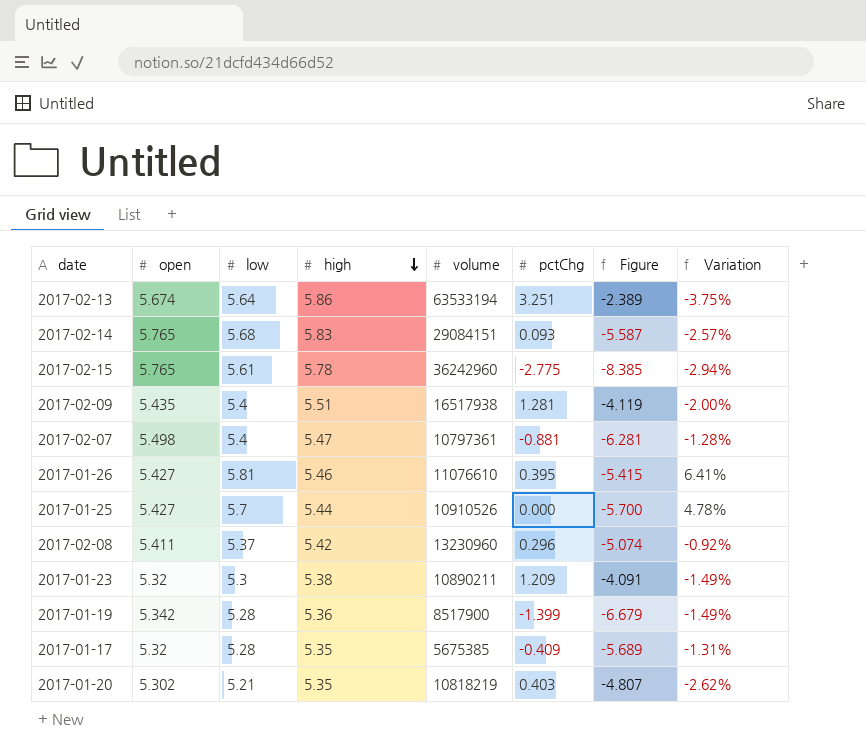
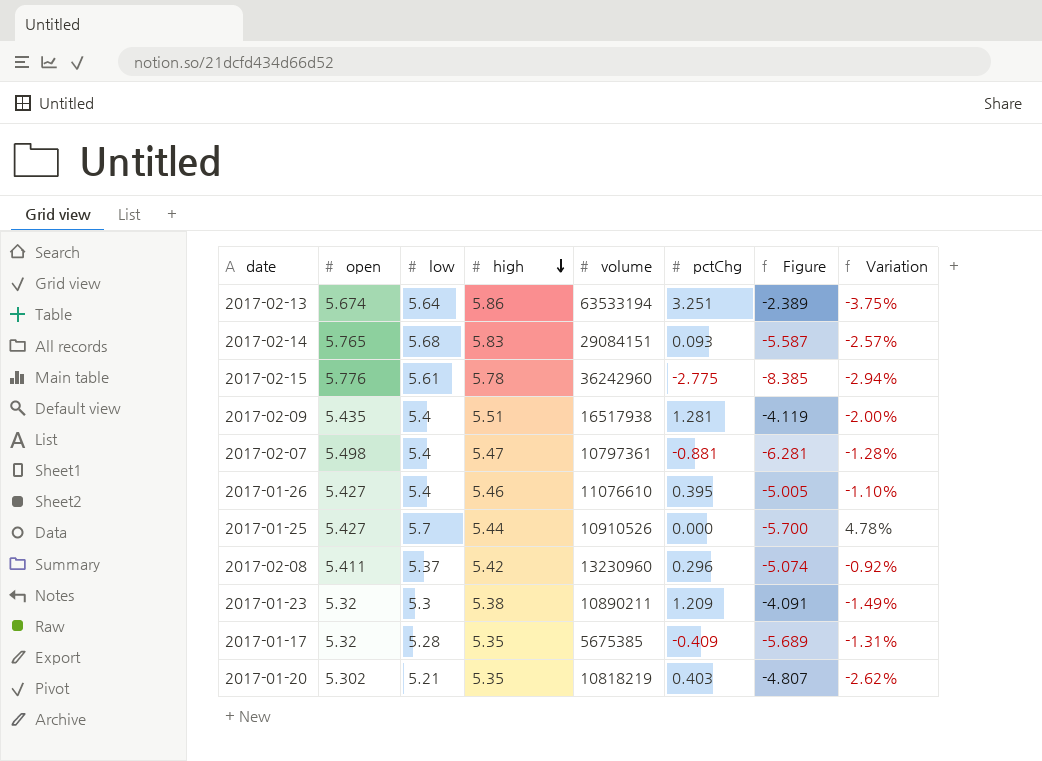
row 2017-01-19: 5.342 | 5.28 | 5.36 | 8517900 | -1.399 | -6.679 | -1.49% -> none
2017-02-15 | open: 5.765 -> 5.776
2017-01-26 | low: 5.81 -> 5.4
2017-01-26 | Figure: -5.415 -> -5.005
2017-01-26 | Variation: 6.41% -> -1.10%

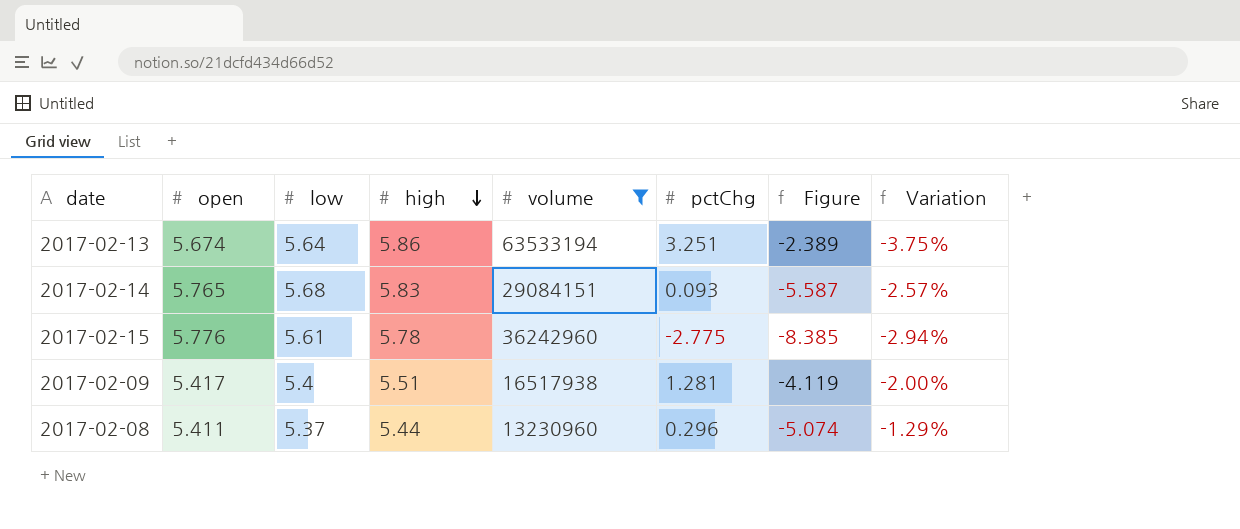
filter: none -> volume >= 13230960
2017-02-09 | open: 5.435 -> 5.417
2017-02-08 | high: 5.42 -> 5.44
2017-02-08 | Variation: -0.92% -> -1.29%

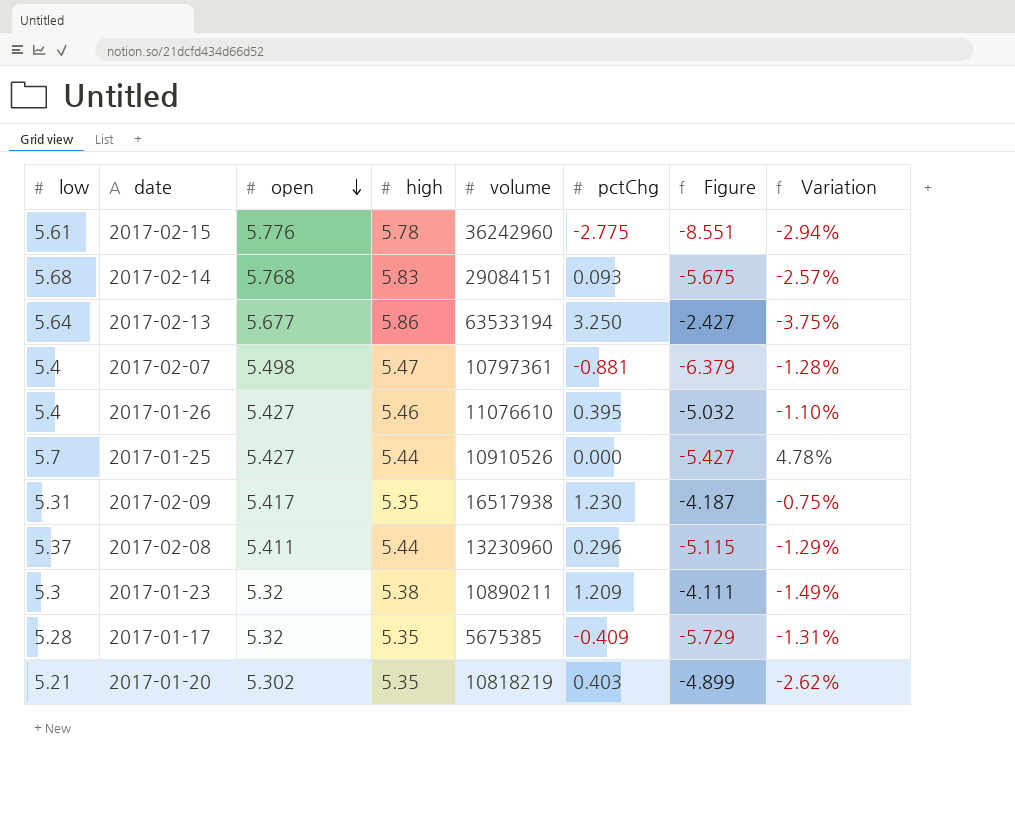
filter: volume >= 13230960 -> none
row order: high descending -> open descending
column low | position: 3 -> 1
column Figure | formula: [pctChg] - [low] -> [pctChg] - [open]
2017-02-14 | open: 5.765 -> 5.768
2017-02-13 | open: 5.674 -> 5.677
2017-02-13 | pctChg: 3.251 -> 3.250
2017-02-09 | low: 5.4 -> 5.31
2017-02-09 | high: 5.51 -> 5.35
2017-02-09 | pctChg: 1.281 -> 1.230
2017-02-09 | Variation: -2.00% -> -0.75%

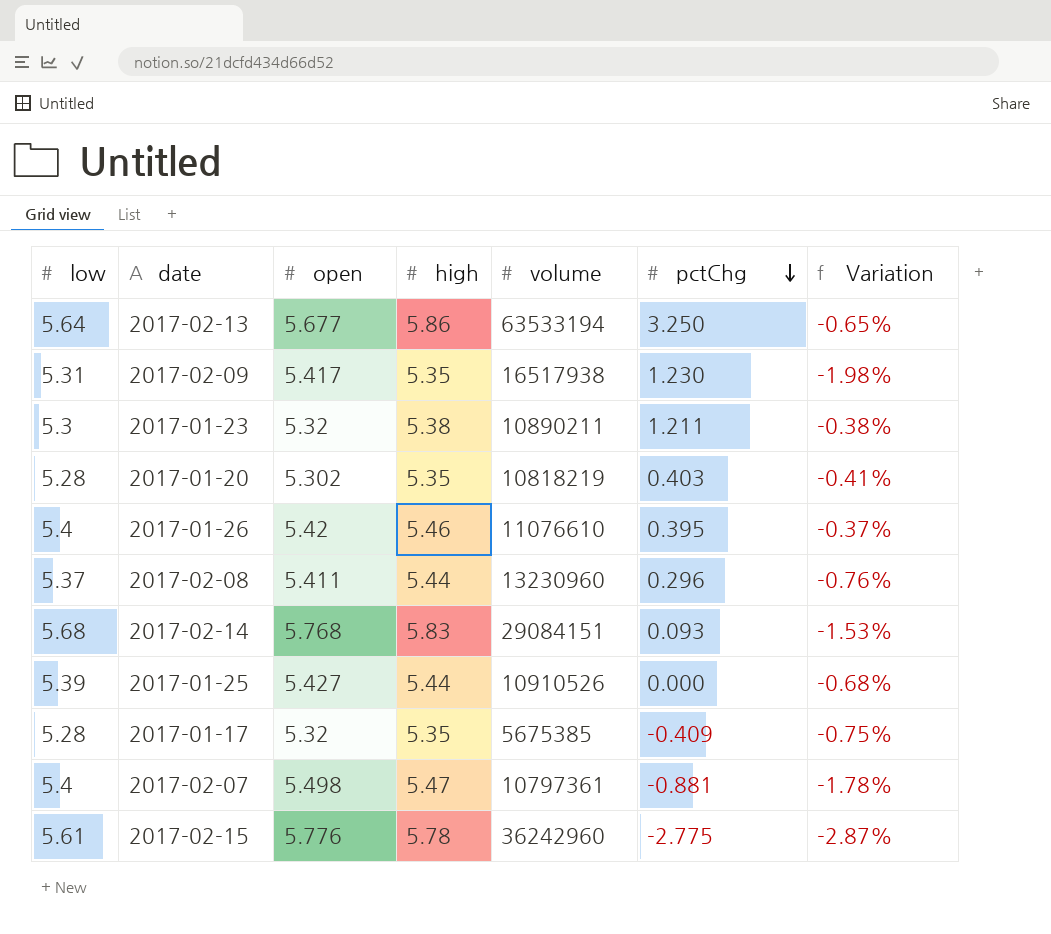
row order: open descending -> pctChg descending
column Figure | formula: [pctChg] - [open] -> none
column Variation | formula: ([low] - [high]) / [high] -> ([low] - [open]) / [open]
2017-01-23 | pctChg: 1.209 -> 1.211
2017-01-20 | low: 5.21 -> 5.28
2017-01-26 | open: 5.427 -> 5.42
2017-01-25 | low: 5.7 -> 5.39

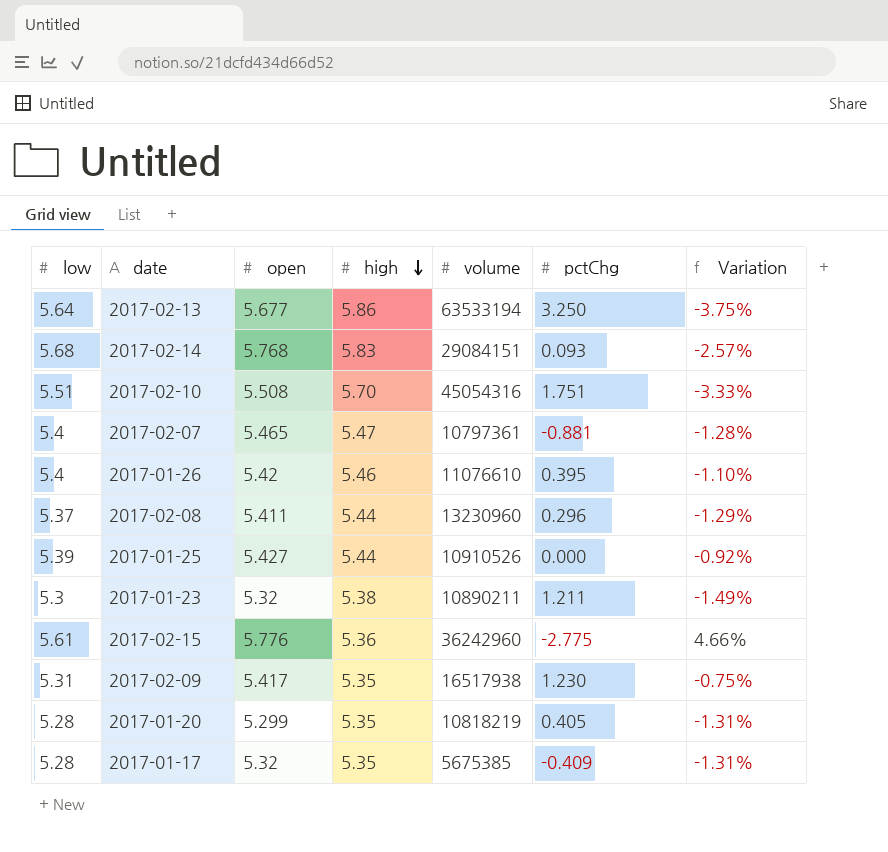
row order: pctChg descending -> high descending
column Variation | formula: ([low] - [open]) / [open] -> ([low] - [high]) / [high]
row 2017-02-10: none -> 5.51 | 5.508 | 5.70 | 45054316 | 1.751 | -3.33%
2017-02-07 | open: 5.498 -> 5.465
2017-02-15 | high: 5.78 -> 5.36
2017-01-20 | open: 5.302 -> 5.299
2017-01-20 | pctChg: 0.403 -> 0.405

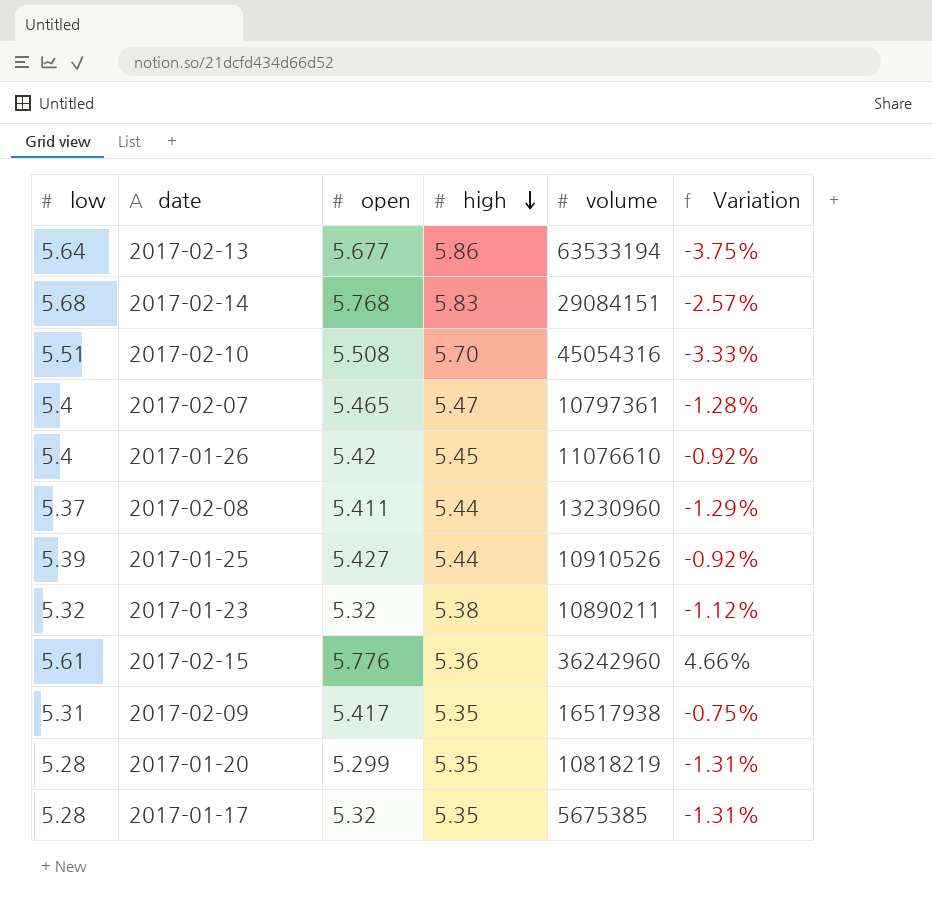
column pctChg | position: 6 -> none
2017-01-26 | high: 5.46 -> 5.45
2017-01-26 | Variation: -1.10% -> -0.92%
2017-01-23 | low: 5.3 -> 5.32
2017-01-23 | Variation: -1.49% -> -1.12%

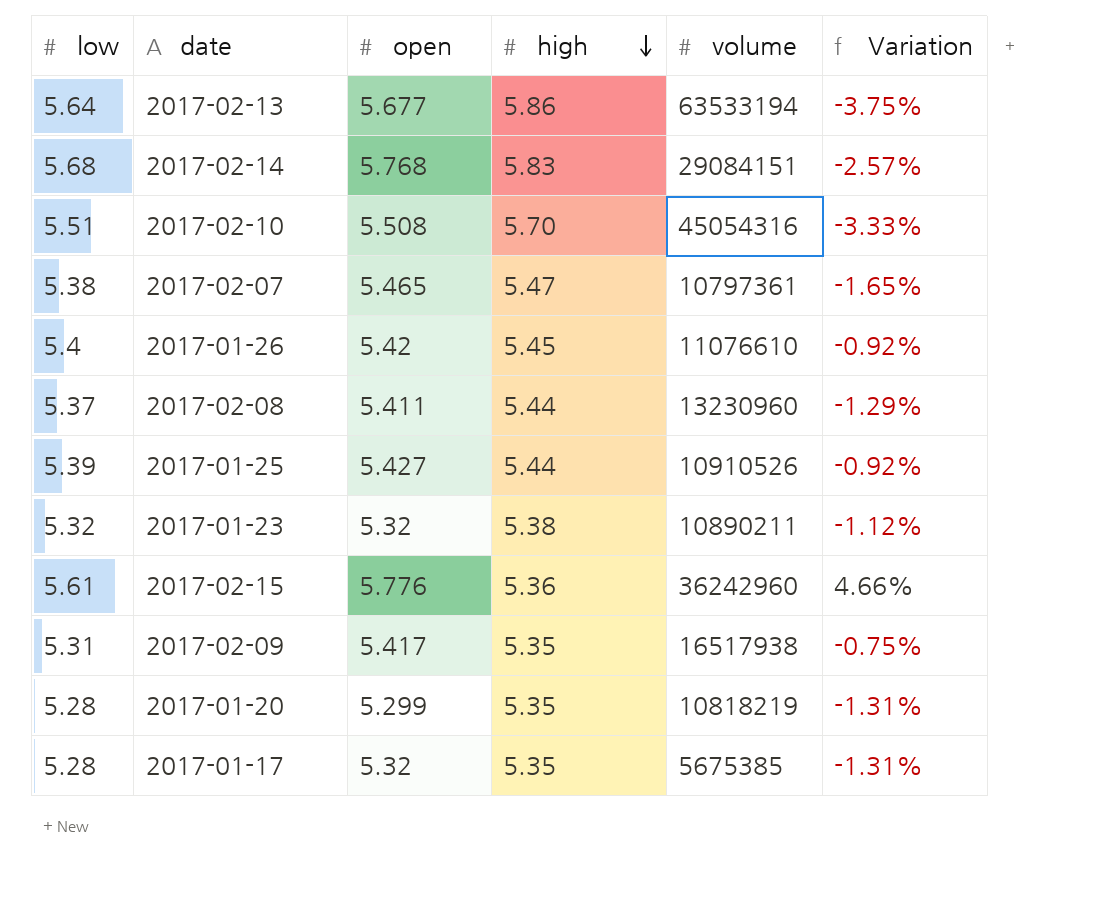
2017-02-07 | low: 5.4 -> 5.38
2017-02-07 | Variation: -1.28% -> -1.65%

